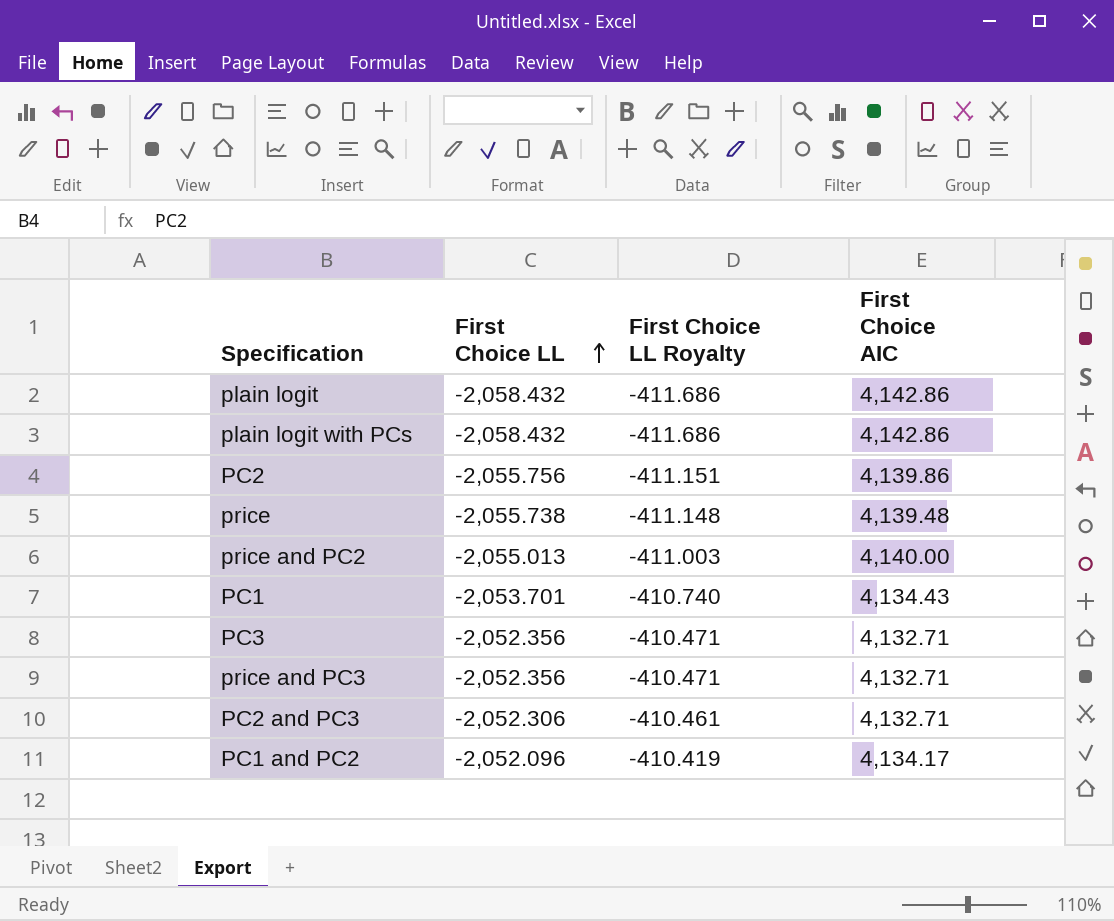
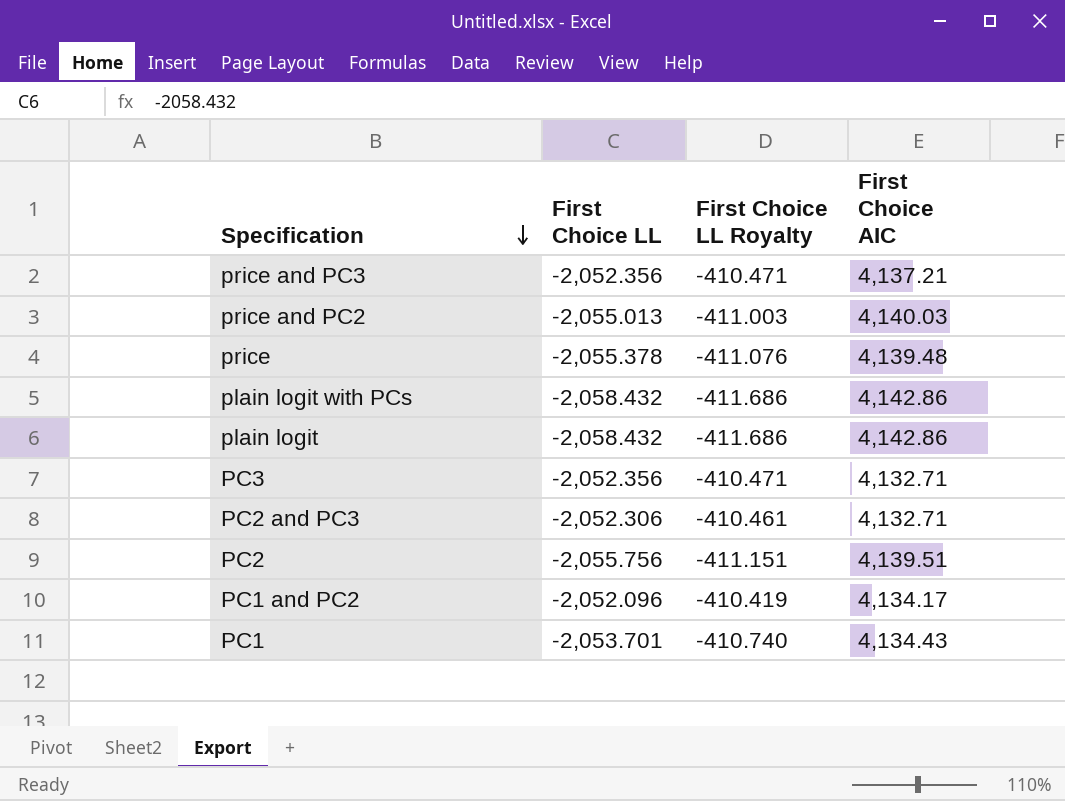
row order: First Choice LL ascending -> Specification descending
price and PC3 | First Choice AIC: 4,132.71 -> 4,137.21
price and PC2 | First Choice AIC: 4,140.00 -> 4,140.03
price | First Choice LL: -2,055.738 -> -2,055.378
price | First Choice LL Royalty: -411.148 -> -411.076
PC2 | First Choice AIC: 4,139.86 -> 4,139.51

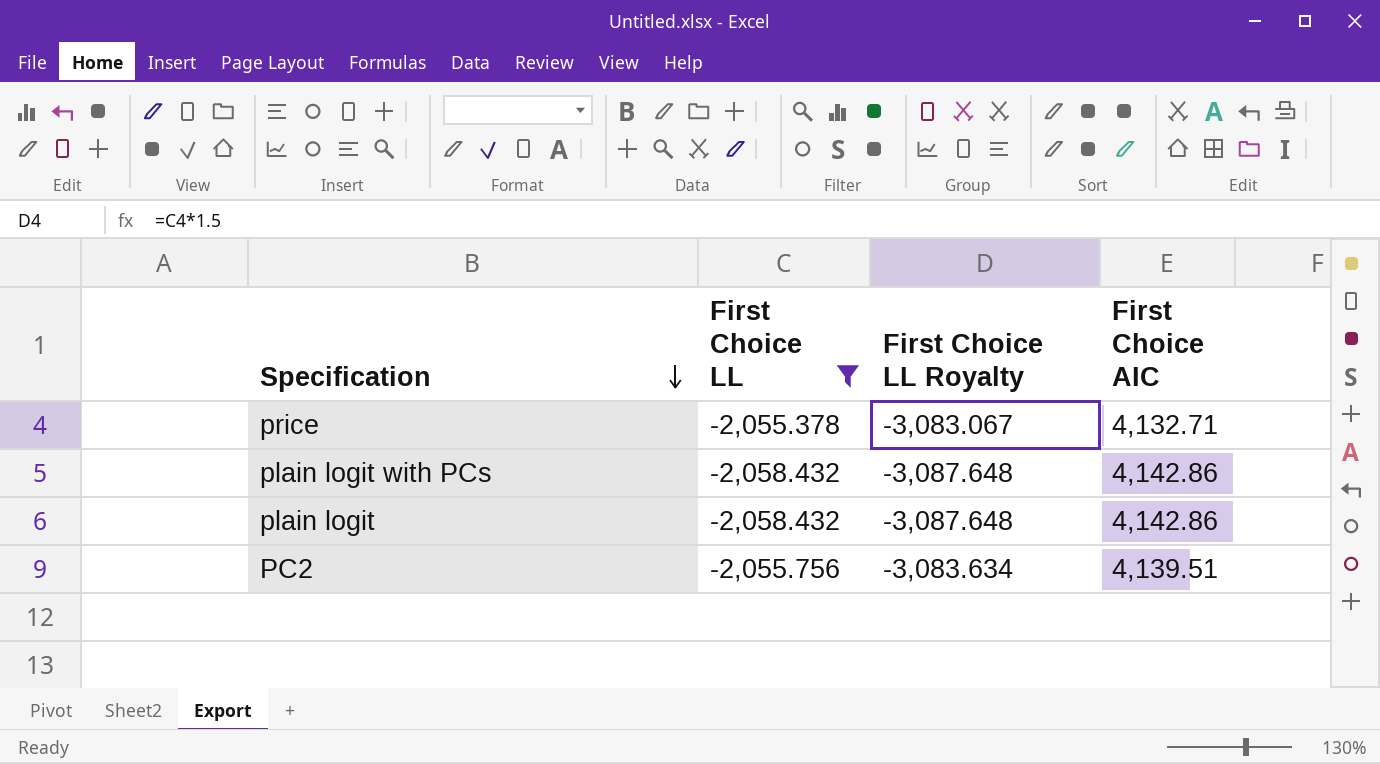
filter: none -> First Choice LL <= -2,055.378
column First Choice LL Royalty | formula: [First Choice LL] * 0.2 -> [First Choice LL] * 1.5
price | First Choice AIC: 4,139.48 -> 4,132.71

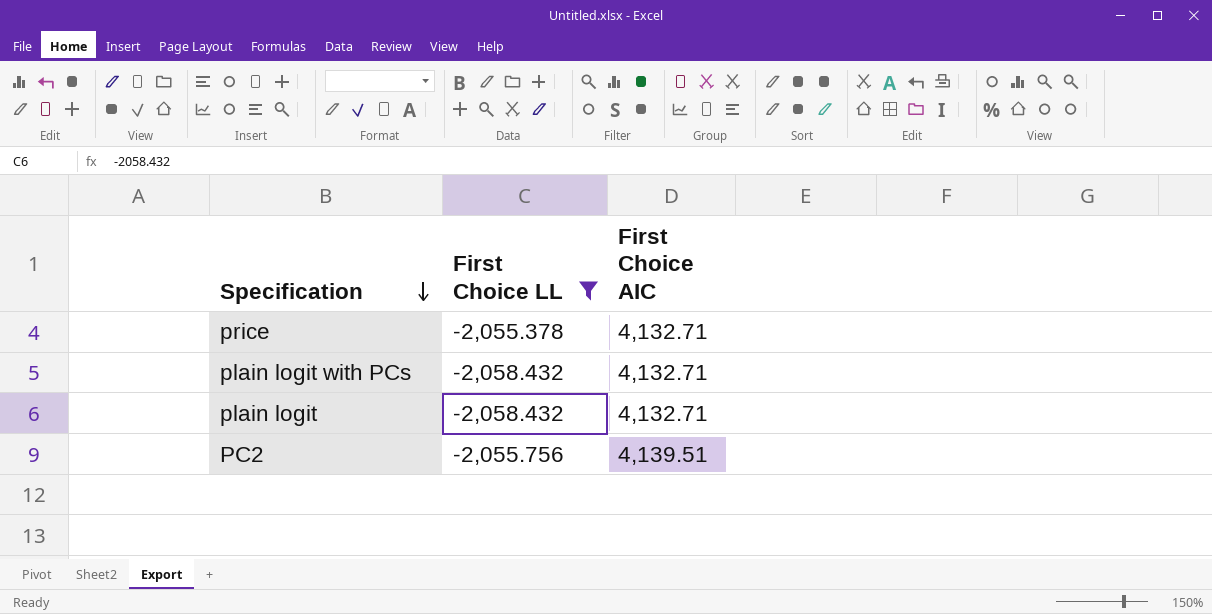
column First Choice LL Royalty | formula: [First Choice LL] * 1.5 -> none
plain logit with PCs | First Choice AIC: 4,142.86 -> 4,132.71
plain logit | First Choice AIC: 4,142.86 -> 4,132.71

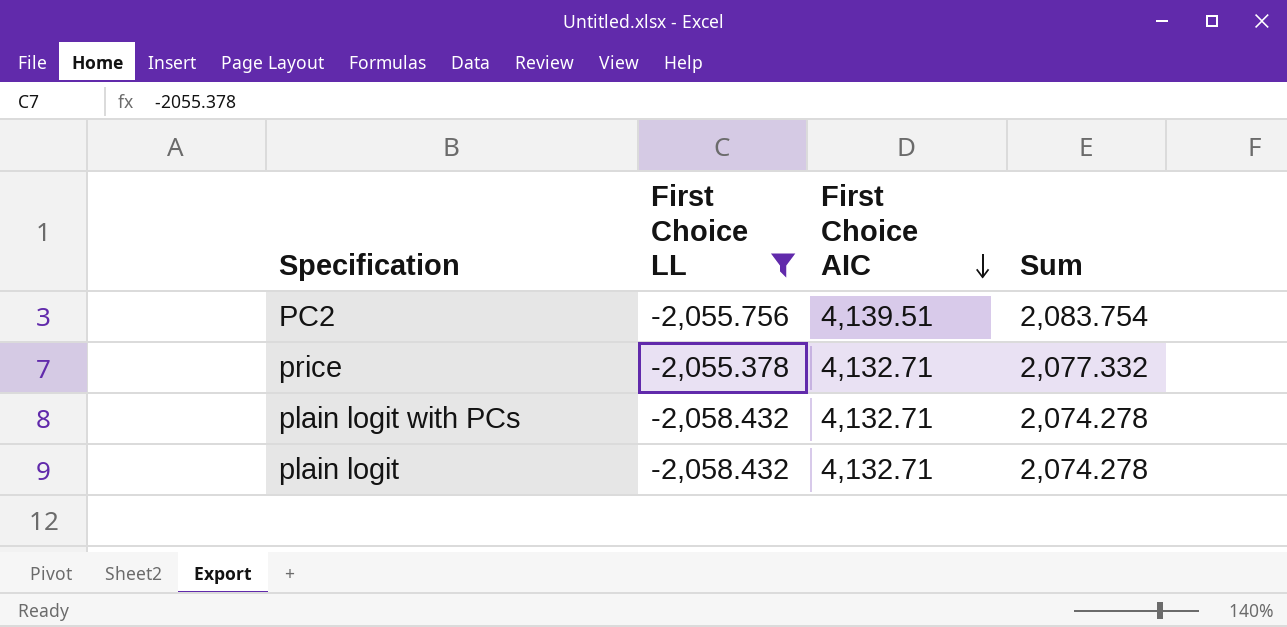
row order: Specification descending -> First Choice AIC descending
column Sum | formula: none -> [First Choice LL] + [First Choice AIC]

